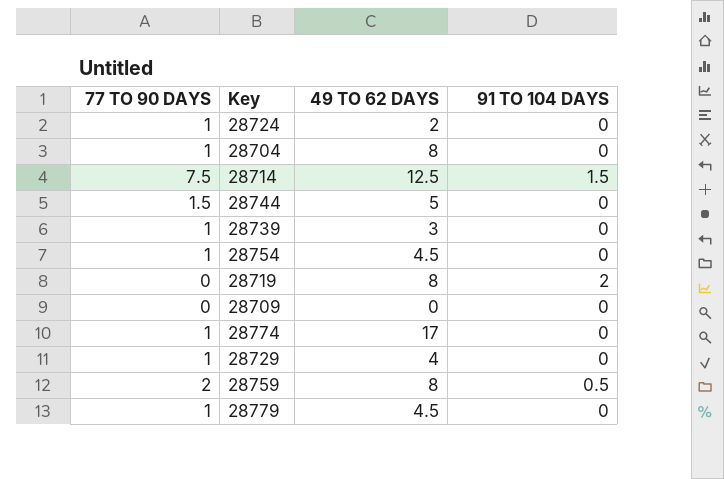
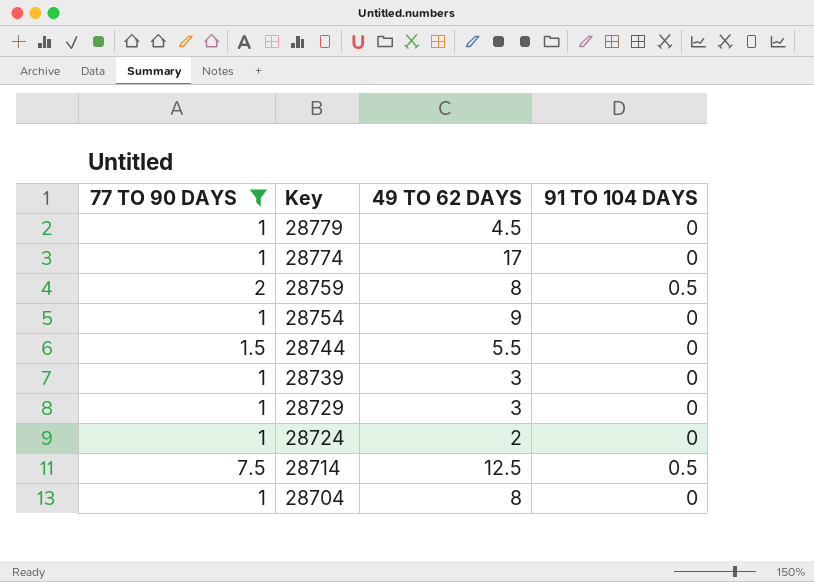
filter: none -> 77 TO 90 DAYS != 0
row order: none -> Key descending
28754 | 49 TO 62 DAYS: 4.5 -> 9
28744 | 49 TO 62 DAYS: 5 -> 5.5
28729 | 49 TO 62 DAYS: 4 -> 3
28714 | 91 TO 104 DAYS: 1.5 -> 0.5

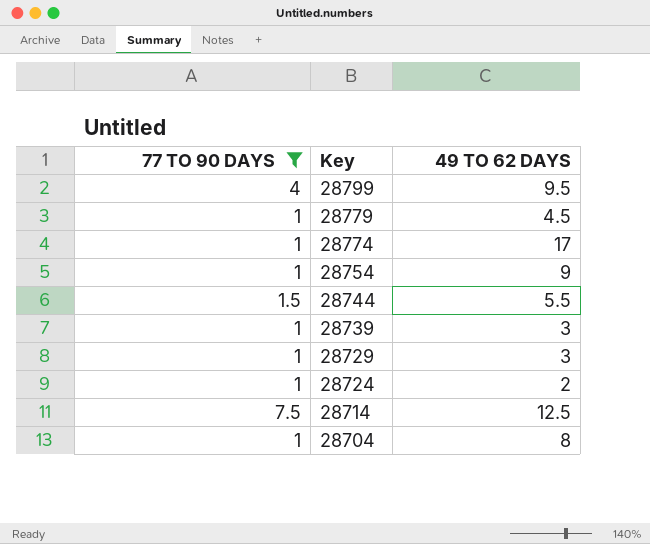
column 91 TO 104 DAYS | position: 4 -> none
row 28759: 2 | 8 | 0.5 -> none
row 28799: none -> 4 | 9.5

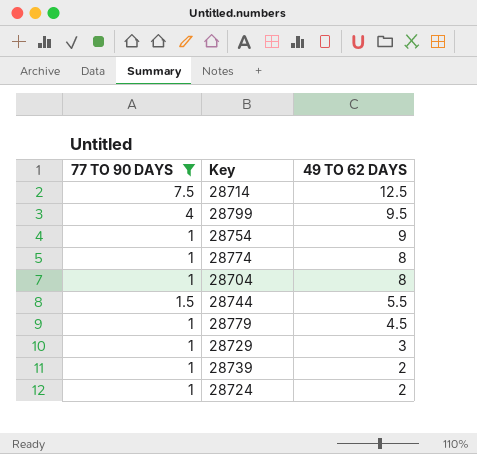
row order: Key descending -> 49 TO 62 DAYS descending
28774 | 49 TO 62 DAYS: 17 -> 8
28739 | 49 TO 62 DAYS: 3 -> 2

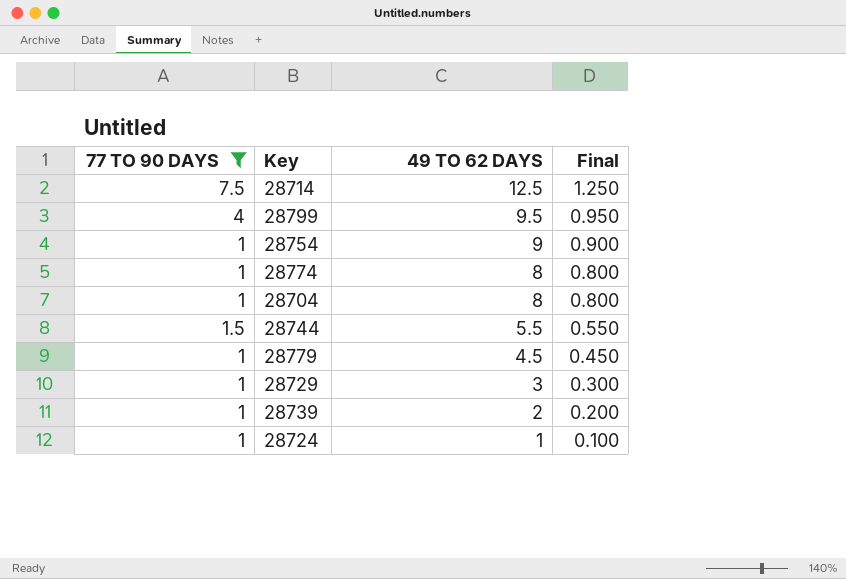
column Final | formula: none -> [49 TO 62 DAYS] * 0.1
28724 | 49 TO 62 DAYS: 2 -> 1

